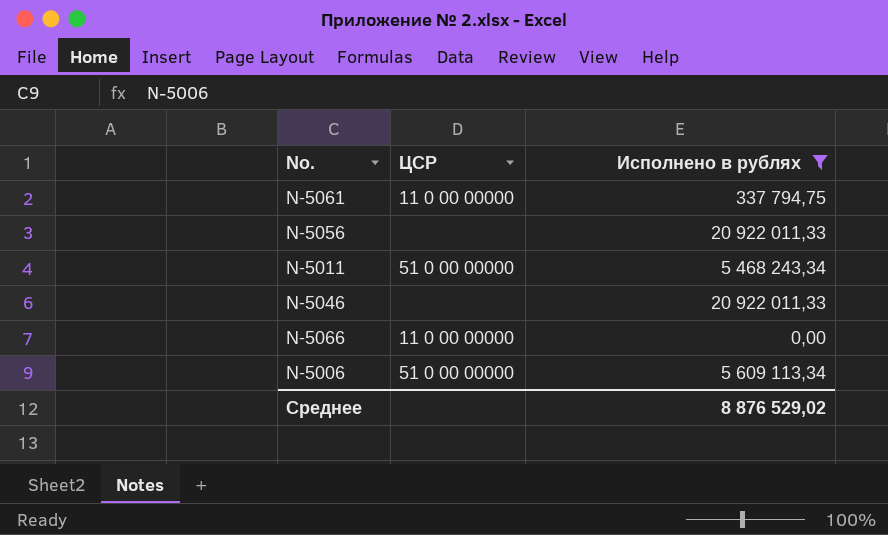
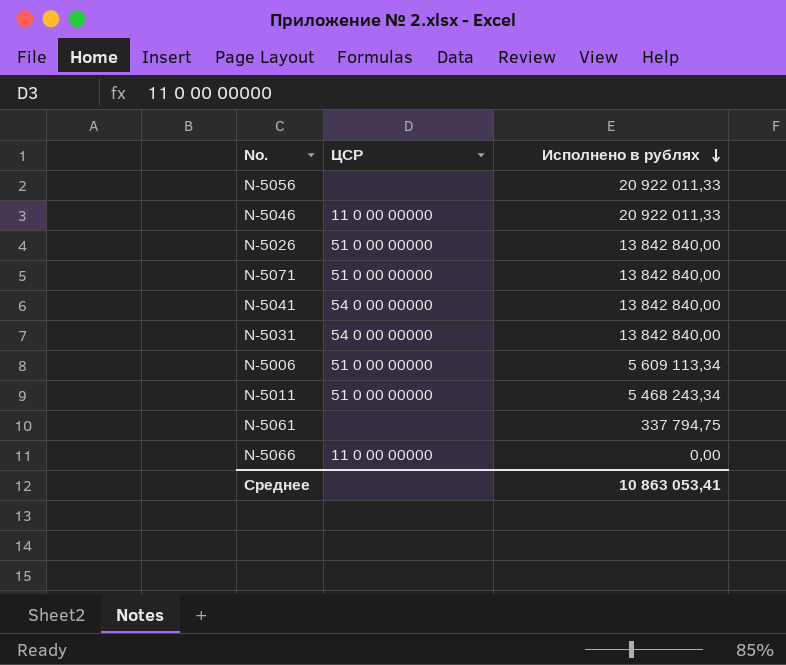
filter: Исполнено в рублях != 13 842 840,00 -> none
row order: none -> Исполнено в рублях descending
N-5046 | ЦСР: none -> 11 0 00 00000
N-5061 | ЦСР: 11 0 00 00000 -> none
Среднее | Исполнено в рублях: 8 876 529,02 -> 10 863 053,41

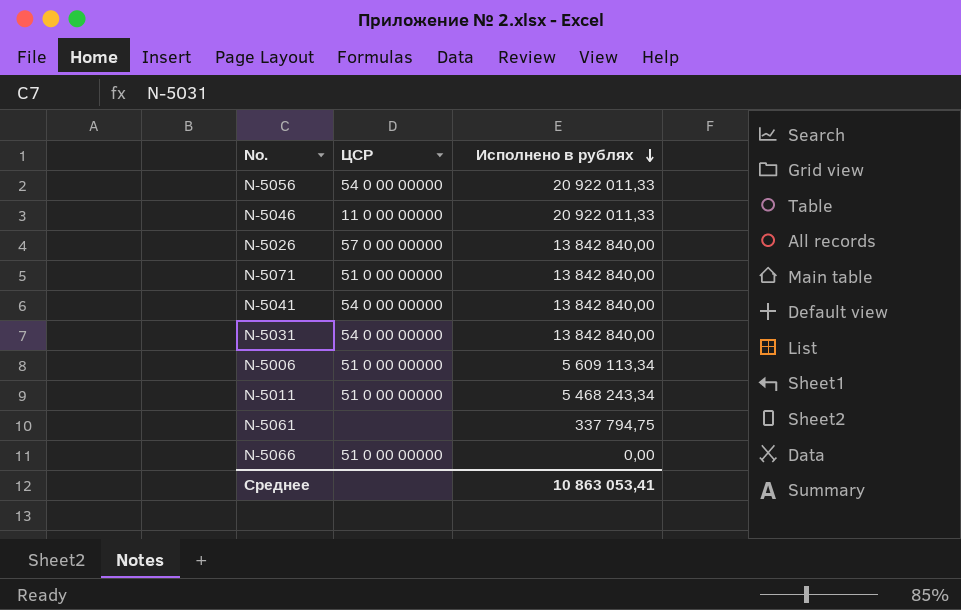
N-5056 | ЦСР: none -> 54 0 00 00000
N-5026 | ЦСР: 51 0 00 00000 -> 57 0 00 00000
N-5066 | ЦСР: 11 0 00 00000 -> 51 0 00 00000

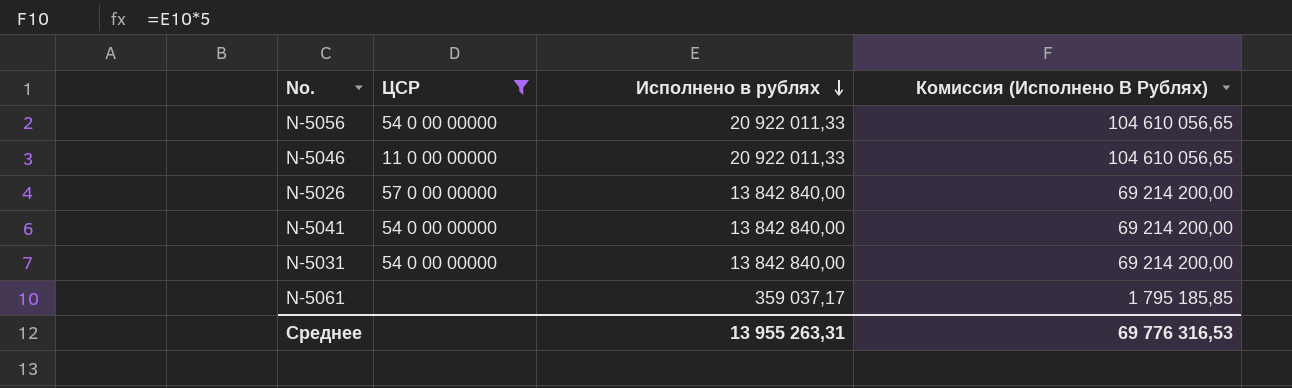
filter: none -> ЦСР != 51 0 00 00000
column Комиссия (Исполнено В Рублях) | formula: none -> [Исполнено в рублях] * 5
N-5061 | Исполнено в рублях: 337 794,75 -> 359 037,17
Среднее | Исполнено в рублях: 10 863 053,41 -> 13 955 263,31

